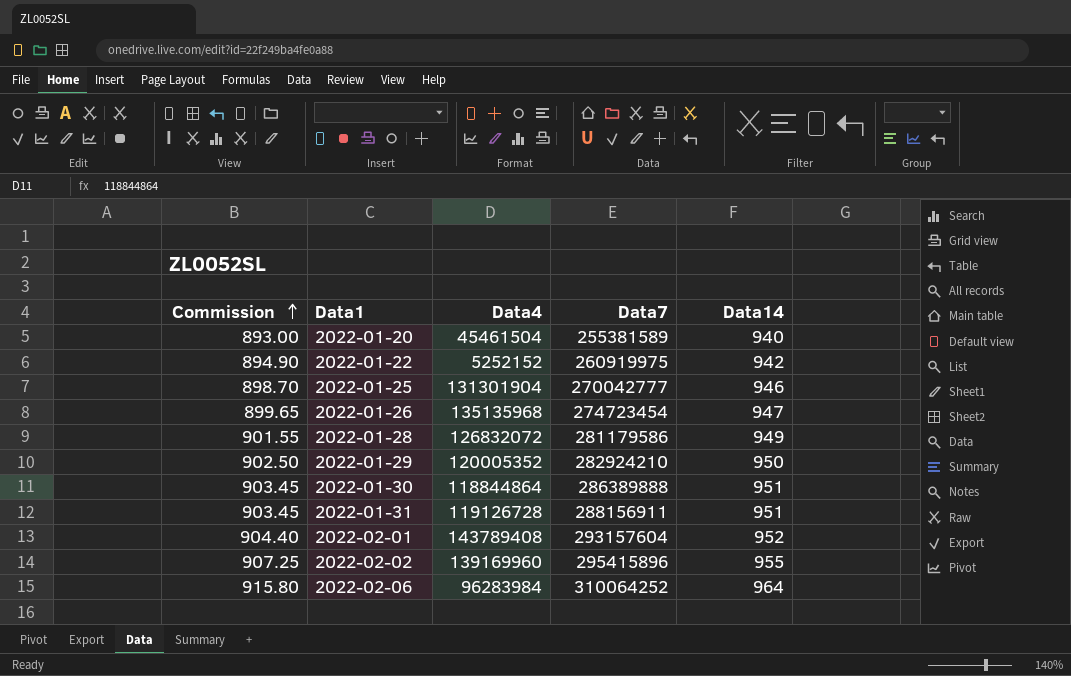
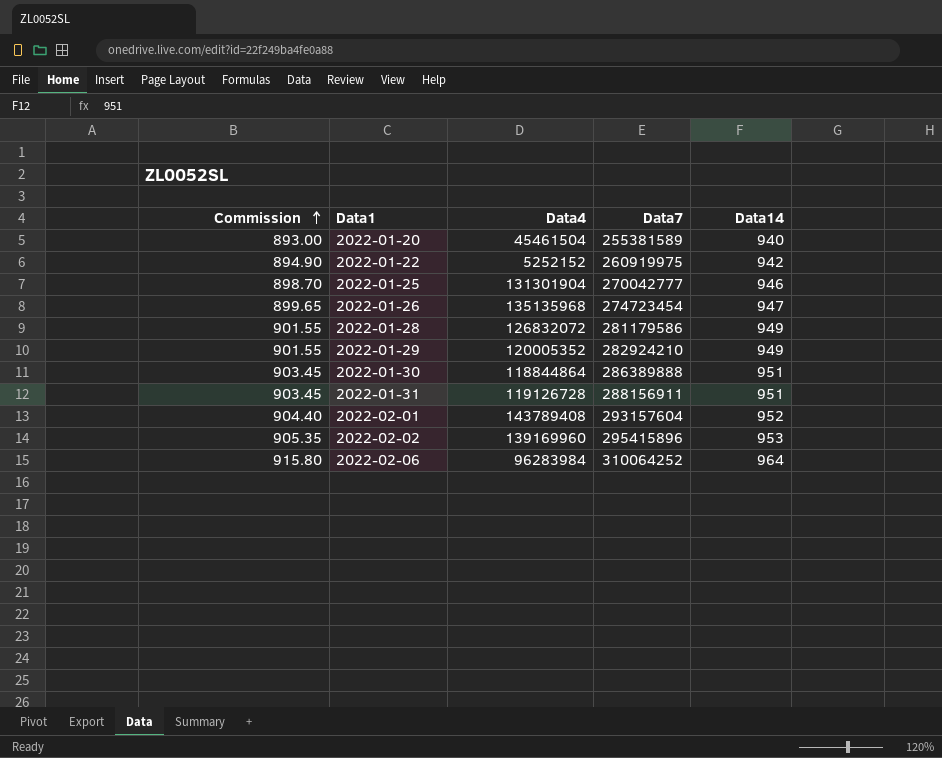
2022-01-29 | Commission: 902.50 -> 901.55
2022-01-29 | Data14: 950 -> 949
2022-02-02 | Commission: 907.25 -> 905.35
2022-02-02 | Data14: 955 -> 953

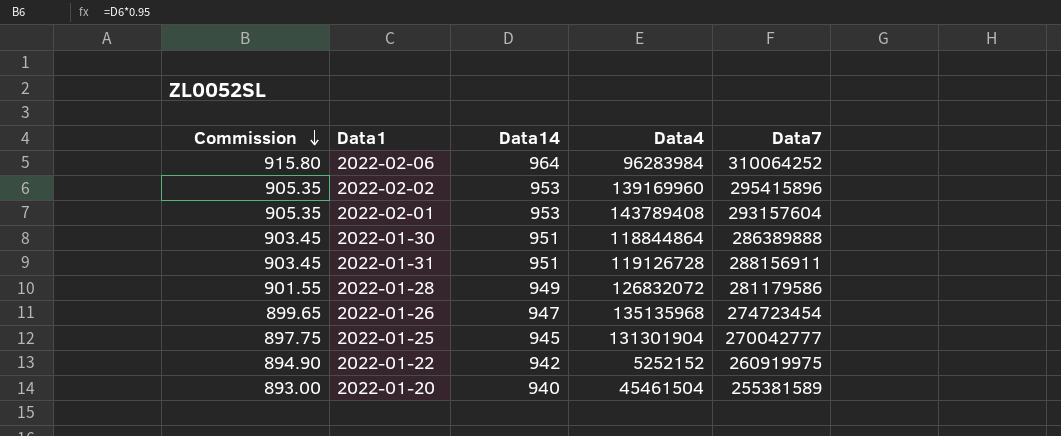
row order: Commission ascending -> Commission descending
column Data14 | position: 5 -> 3
row 2022-01-29: 901.55 | 120005352 | 282924210 | 949 -> none
2022-02-01 | Commission: 904.40 -> 905.35
2022-02-01 | Data14: 952 -> 953
2022-01-25 | Commission: 898.70 -> 897.75
2022-01-25 | Data14: 946 -> 945

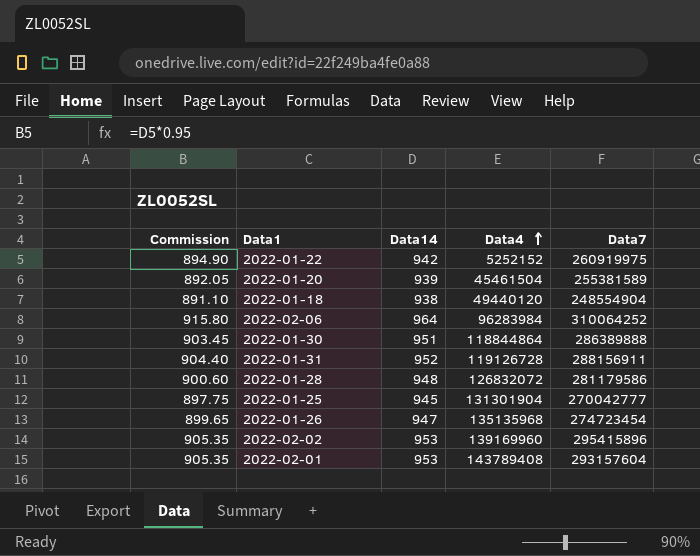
row order: Commission descending -> Data4 ascending
2022-01-20 | Commission: 893.00 -> 892.05
2022-01-20 | Data14: 940 -> 939
row 2022-01-18: none -> 891.10 | 938 | 49440120 | 248554904
2022-01-31 | Commission: 903.45 -> 904.40
2022-01-31 | Data14: 951 -> 952
2022-01-28 | Commission: 901.55 -> 900.60
2022-01-28 | Data14: 949 -> 948

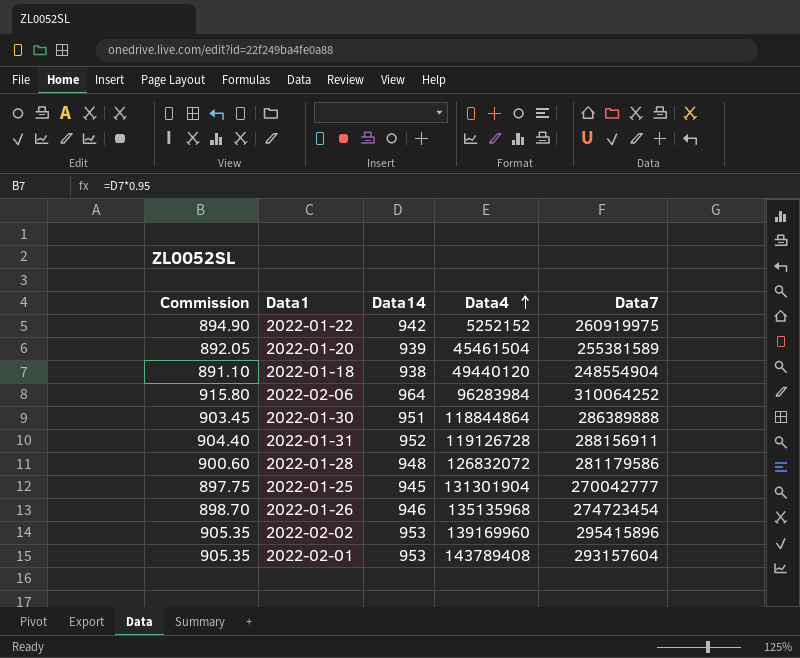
2022-01-26 | Commission: 899.65 -> 898.70
2022-01-26 | Data14: 947 -> 946

